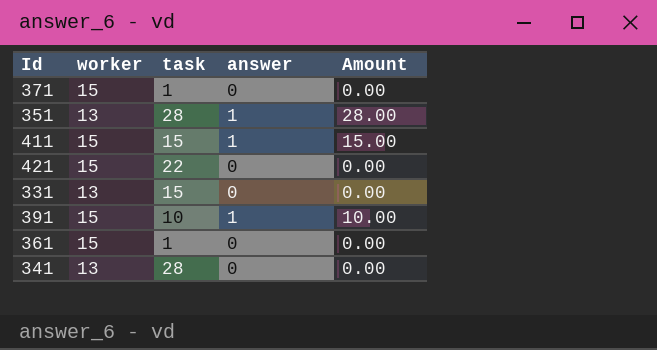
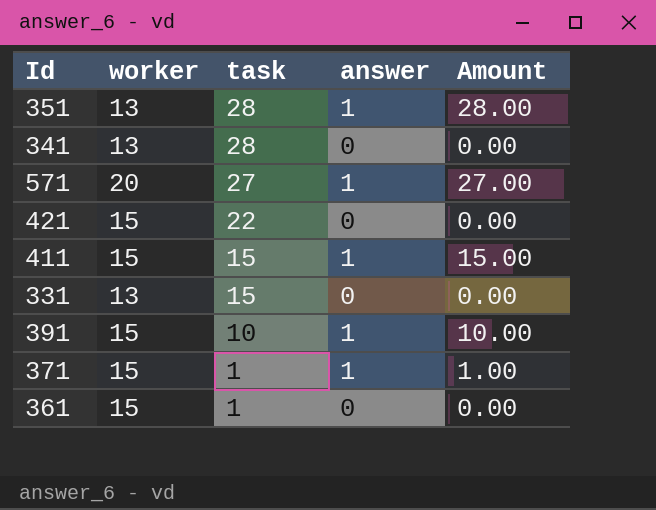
row order: none -> task descending
row 571: none -> 20 | 27 | 1 | 27.00
371 | answer: 0 -> 1
371 | Amount: 0.00 -> 1.00

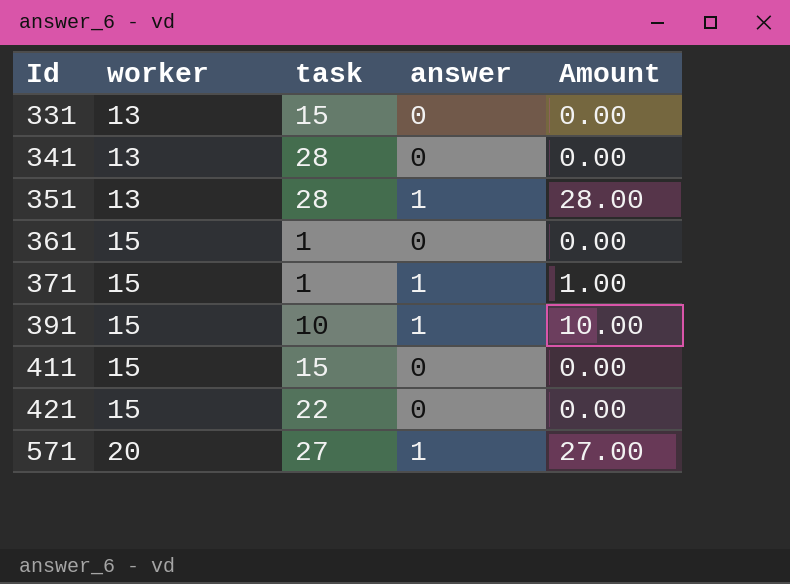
row order: task descending -> Id ascending
411 | answer: 1 -> 0
411 | Amount: 15.00 -> 0.00

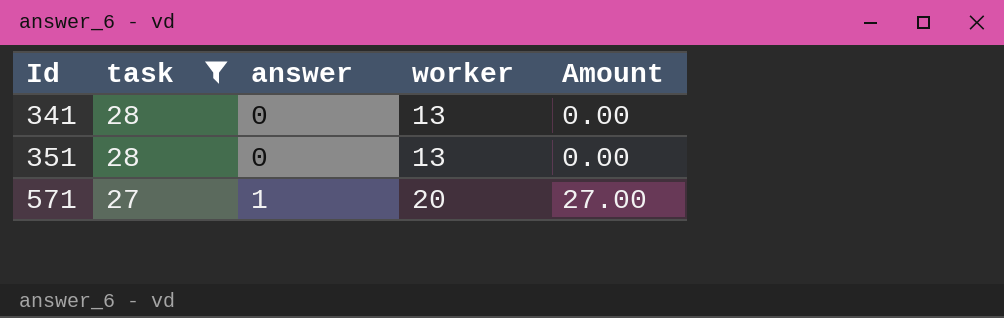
filter: none -> task >= 27
column worker | position: 2 -> 4
351 | answer: 1 -> 0
351 | Amount: 28.00 -> 0.00

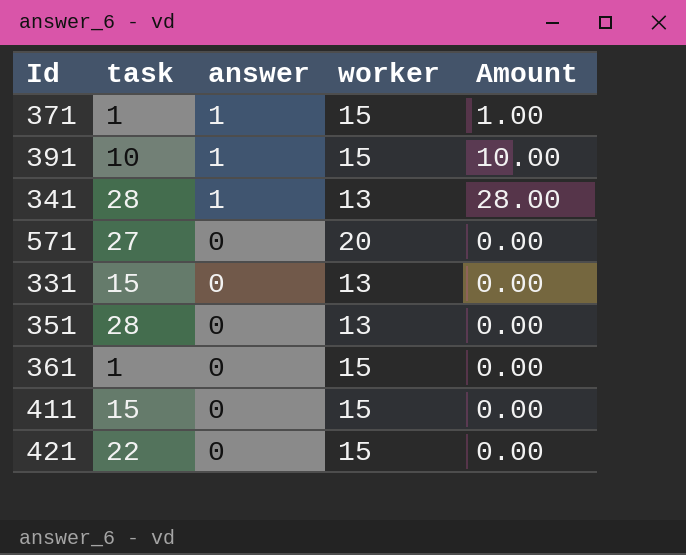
filter: task >= 27 -> none
row order: Id ascending -> answer descending
341 | answer: 0 -> 1
341 | Amount: 0.00 -> 28.00
571 | answer: 1 -> 0
571 | Amount: 27.00 -> 0.00

